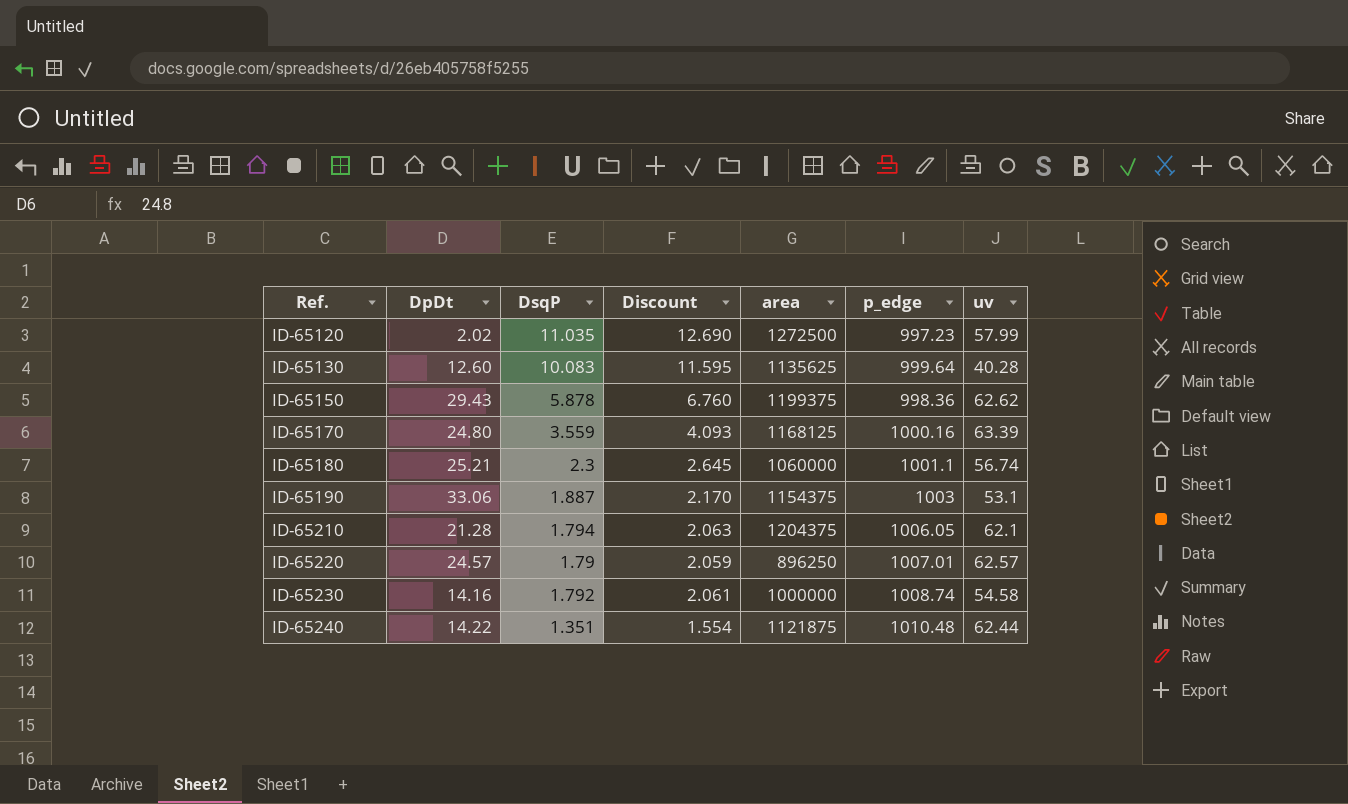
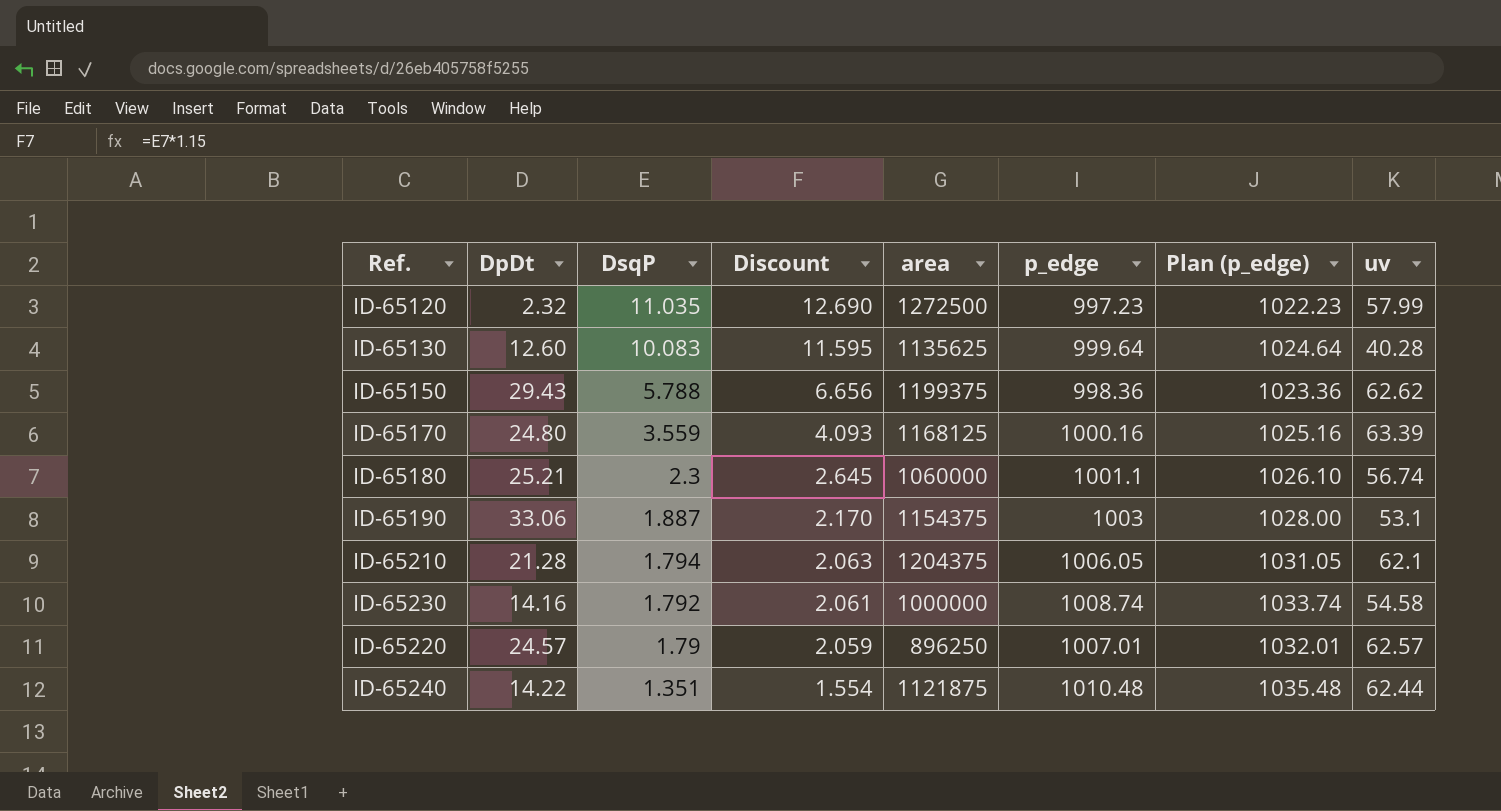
row order: Ref. ascending -> DsqP descending
column Plan (p_edge) | formula: none -> [p_edge] + 25
ID-65120 | DpDt: 2.02 -> 2.32
ID-65150 | DsqP: 5.878 -> 5.788
ID-65150 | Discount: 6.760 -> 6.656

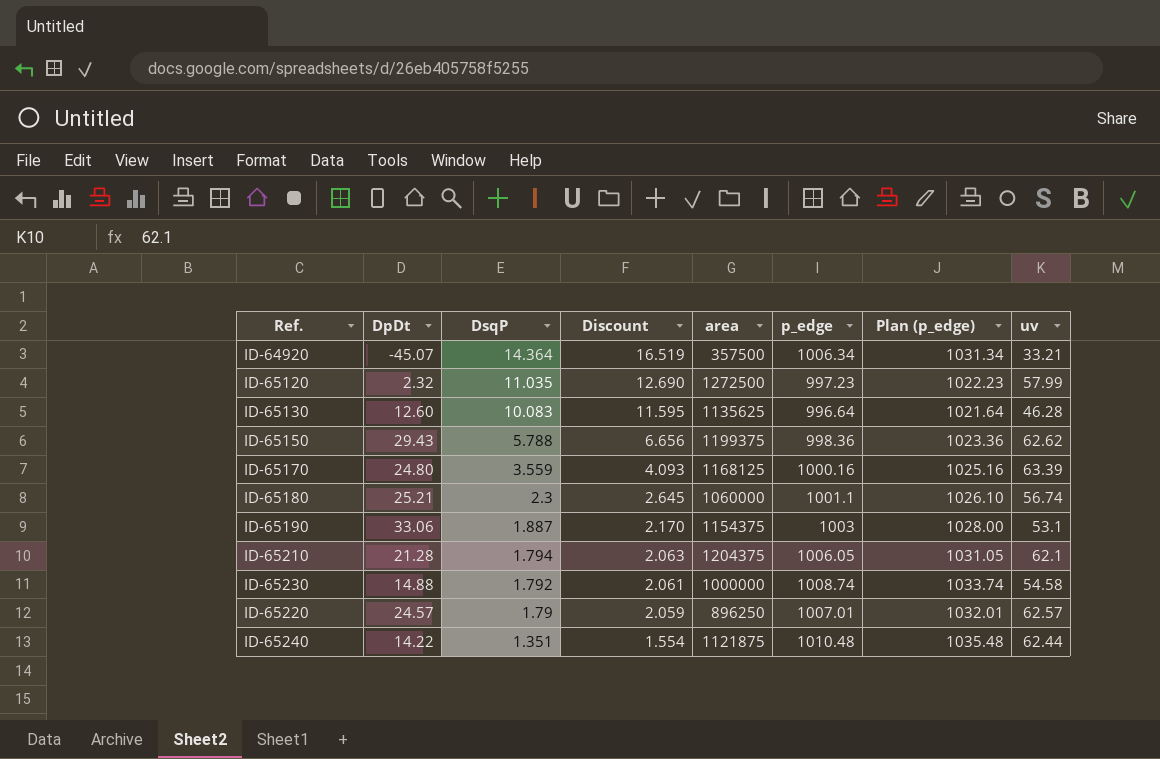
row ID-64920: none -> -45.07 | 14.364 | 16.519 | 357500 | 1006.34 | 1031.34 | 33.21
ID-65130 | p_edge: 999.64 -> 996.64
ID-65130 | Plan (p_edge): 1024.64 -> 1021.64
ID-65130 | uv: 40.28 -> 46.28
ID-65230 | DpDt: 14.16 -> 14.88

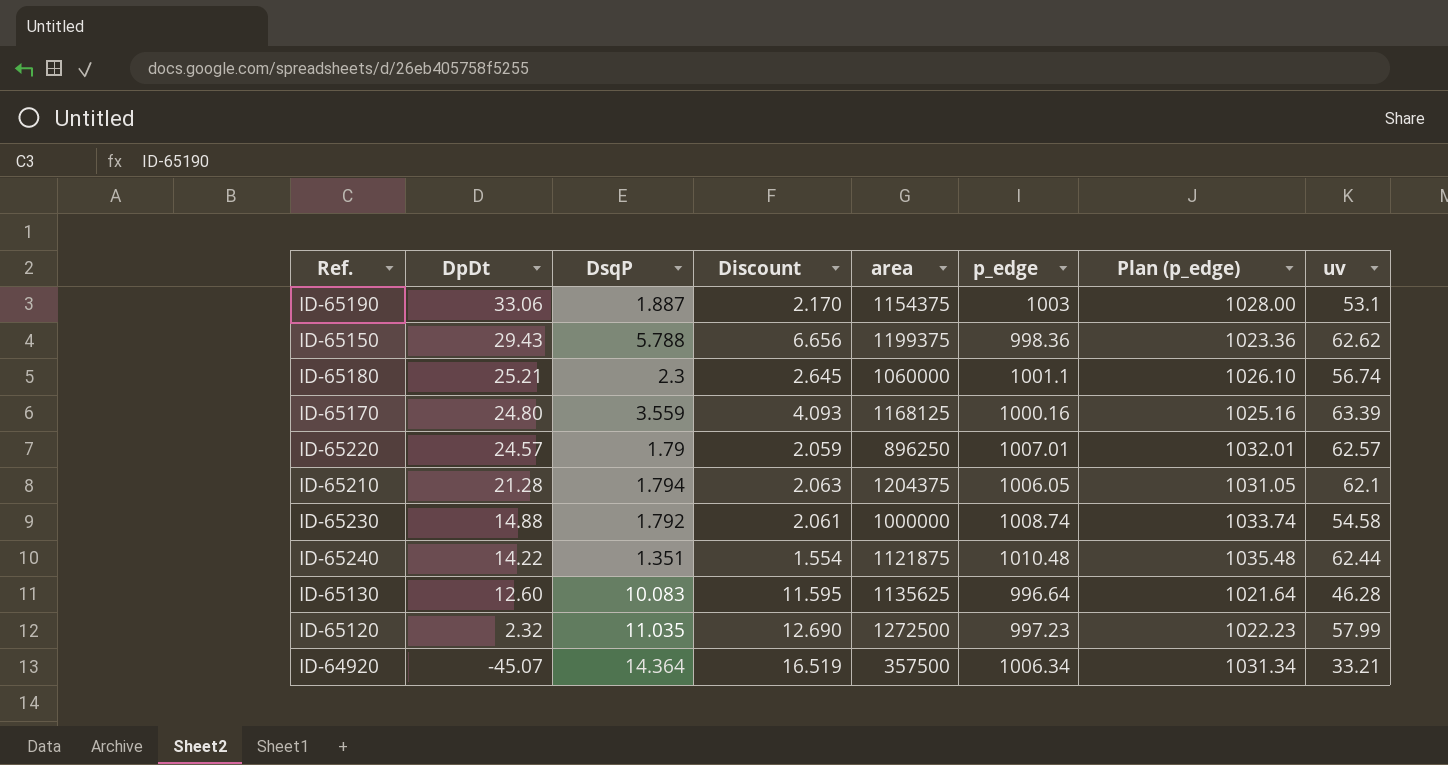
row order: DsqP descending -> DpDt descending

